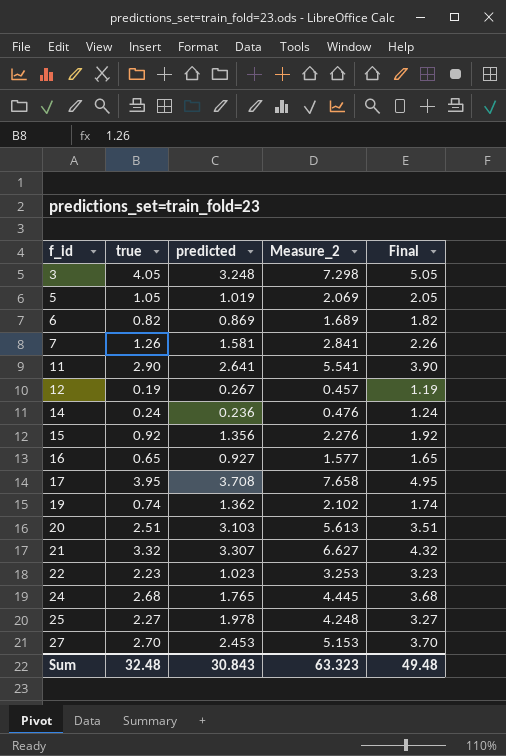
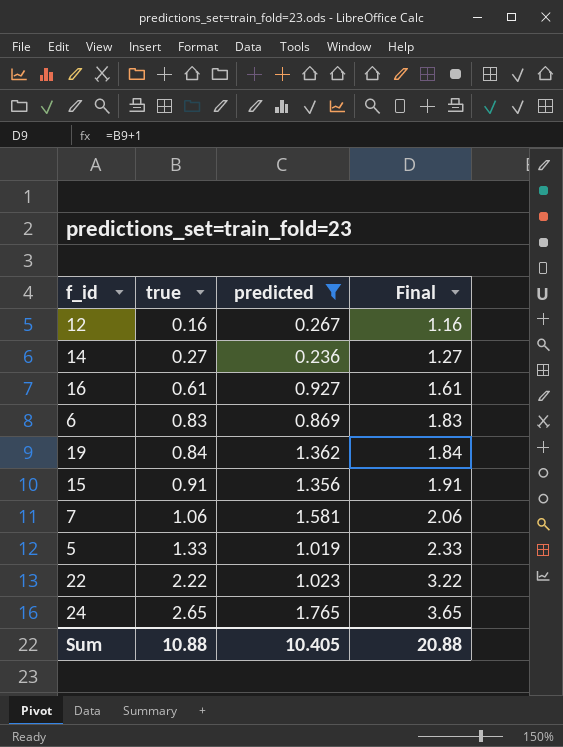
filter: none -> predicted <= 1.765
row order: f_id ascending -> true ascending
column Measure_2 | formula: [true] + [predicted] -> none
12 | true: 0.19 -> 0.16
12 | Final: 1.19 -> 1.16
14 | true: 0.24 -> 0.27
14 | Final: 1.24 -> 1.27
16 | true: 0.65 -> 0.61
16 | Final: 1.65 -> 1.61
6 | true: 0.82 -> 0.83
6 | Final: 1.82 -> 1.83
19 | true: 0.74 -> 0.84
19 | Final: 1.74 -> 1.84
15 | true: 0.92 -> 0.91
15 | Final: 1.92 -> 1.91
7 | true: 1.26 -> 1.06
7 | Final: 2.26 -> 2.06
5 | true: 1.05 -> 1.33
5 | Final: 2.05 -> 2.33
22 | true: 2.23 -> 2.22
22 | Final: 3.23 -> 3.22
24 | true: 2.68 -> 2.65
24 | Final: 3.68 -> 3.65
Sum | true: 32.48 -> 10.88
Sum | predicted: 30.843 -> 10.405
Sum | Final: 49.48 -> 20.88

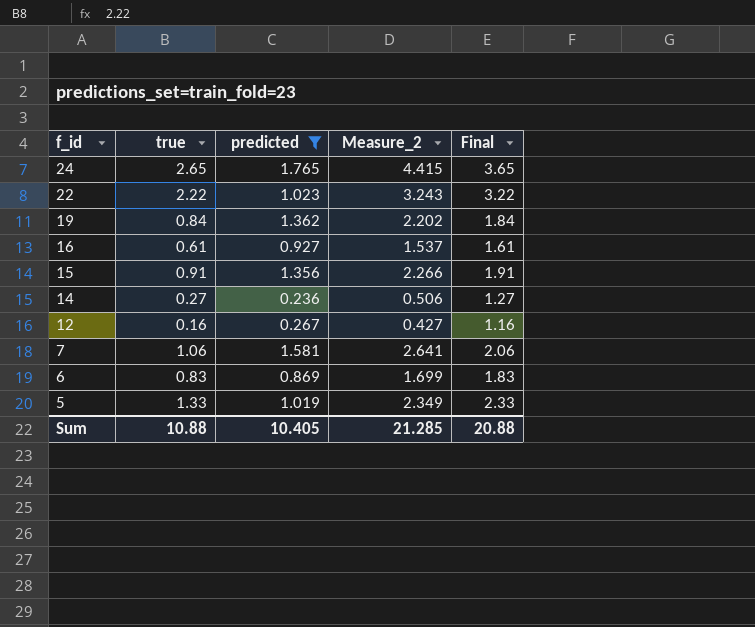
row order: true ascending -> f_id descending
column Measure_2 | formula: none -> [true] + [predicted]

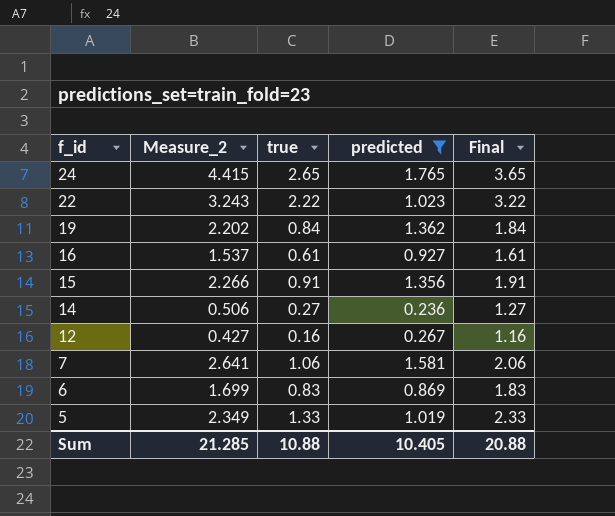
column Measure_2 | position: 4 -> 2

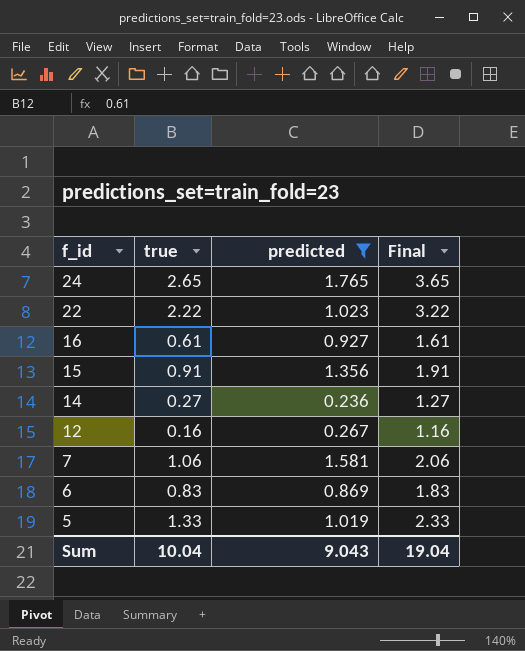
column Measure_2 | formula: [true] + [predicted] -> none
row 19: 2.202 | 0.84 | 1.362 | 1.84 -> none
Sum | true: 10.88 -> 10.04
Sum | predicted: 10.405 -> 9.043
Sum | Final: 20.88 -> 19.04

